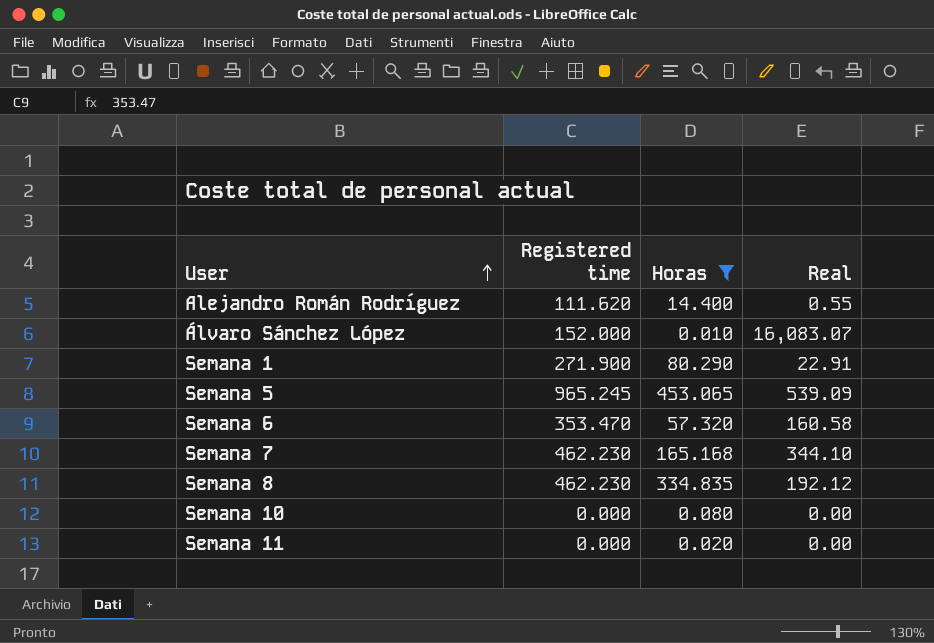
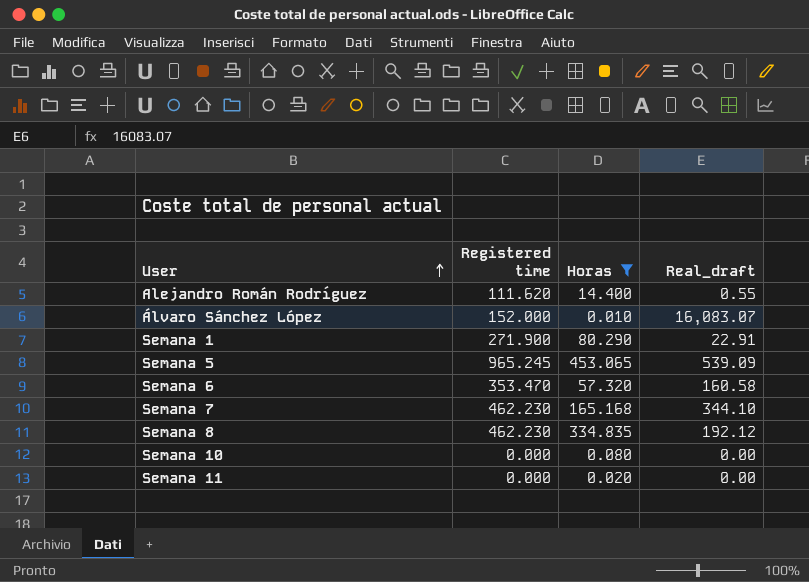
column name: Real -> Real_draft

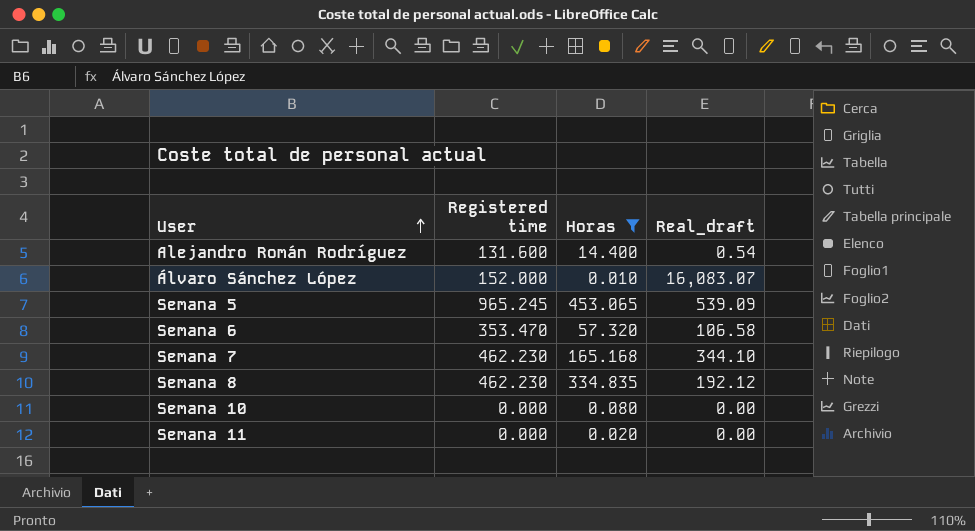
row Semana 1: 271.900 | 80.290 | 22.91 -> none
Alejandro Román Rodríguez | Registered time: 111.620 -> 131.600
Alejandro Román Rodríguez | Real_draft: 0.55 -> 0.54
Semana 6 | Real_draft: 160.58 -> 106.58

